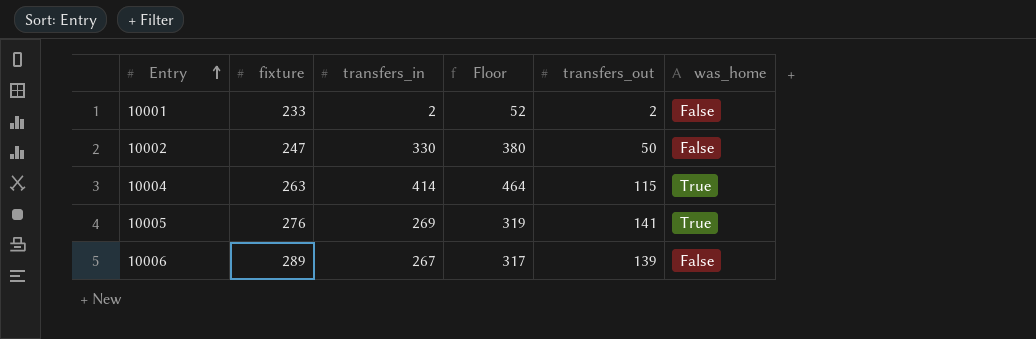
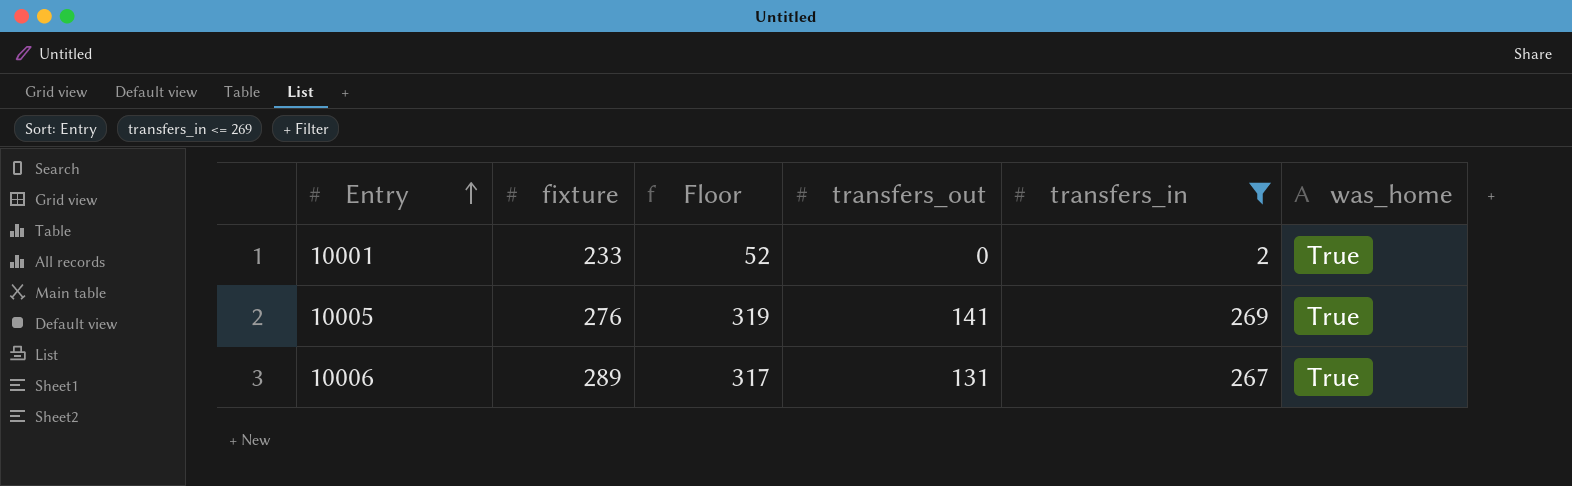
filter: none -> transfers_in <= 269
column transfers_in | position: 3 -> 5
10001 | transfers_out: 2 -> 0
10001 | was_home: False -> True
10006 | transfers_out: 139 -> 131
10006 | was_home: False -> True

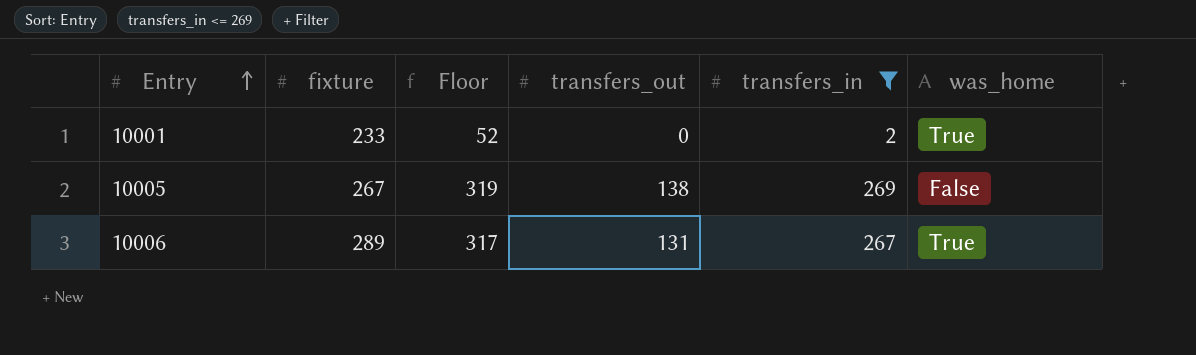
10005 | fixture: 276 -> 267
10005 | transfers_out: 141 -> 138
10005 | was_home: True -> False

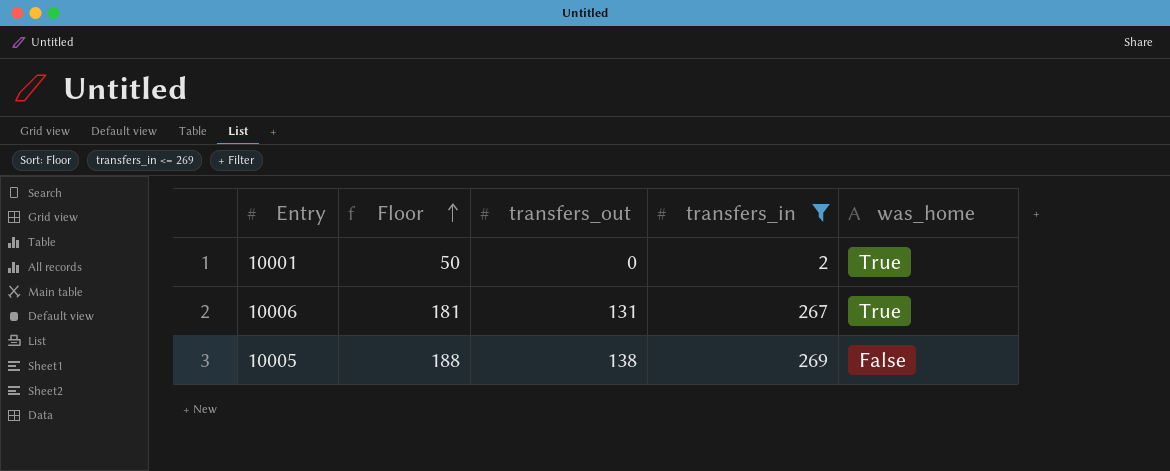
row order: Entry ascending -> Floor ascending
column fixture | position: 2 -> none
column Floor | formula: [transfers_in] + 50 -> [transfers_out] + 50

